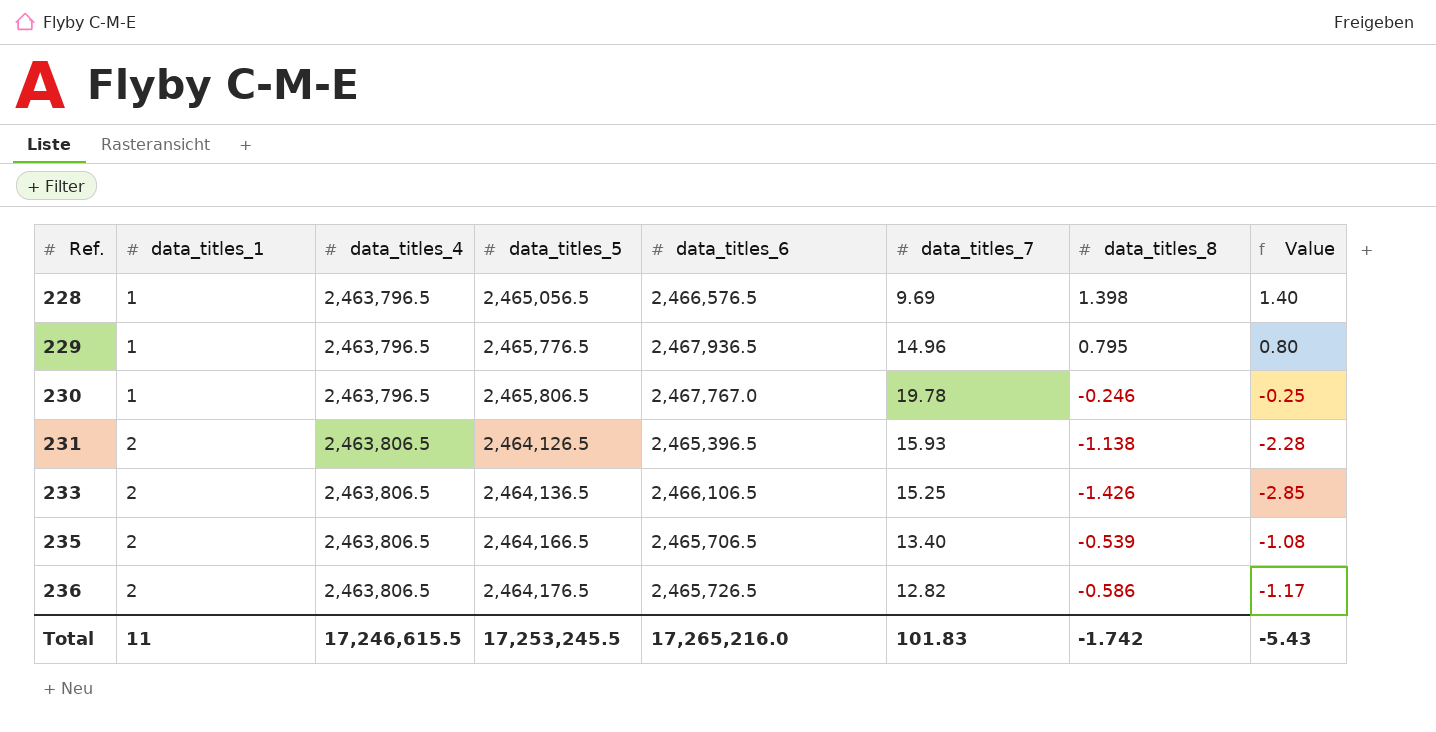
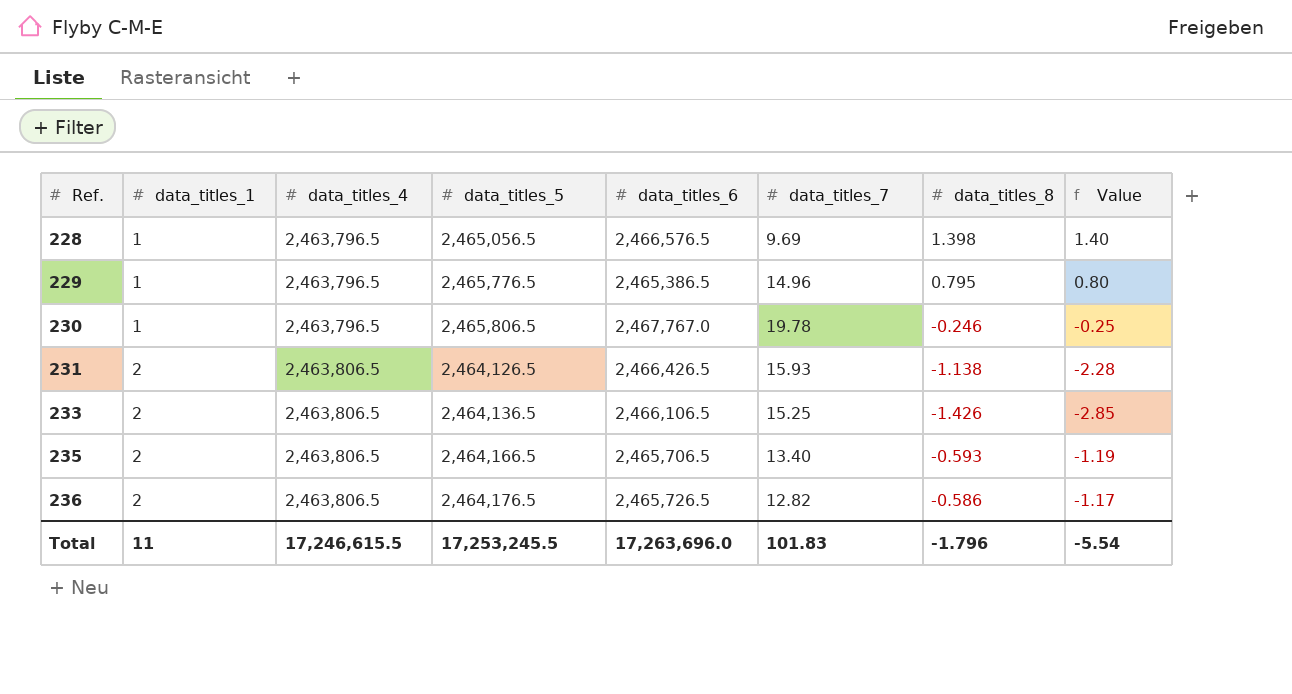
229 | data_titles_6: 2,467,936.5 -> 2,465,386.5
231 | data_titles_6: 2,465,396.5 -> 2,466,426.5
235 | data_titles_8: -0.539 -> -0.593
235 | Value: -1.08 -> -1.19
Total | data_titles_6: 17,265,216.0 -> 17,263,696.0
Total | data_titles_8: -1.742 -> -1.796
Total | Value: -5.43 -> -5.54

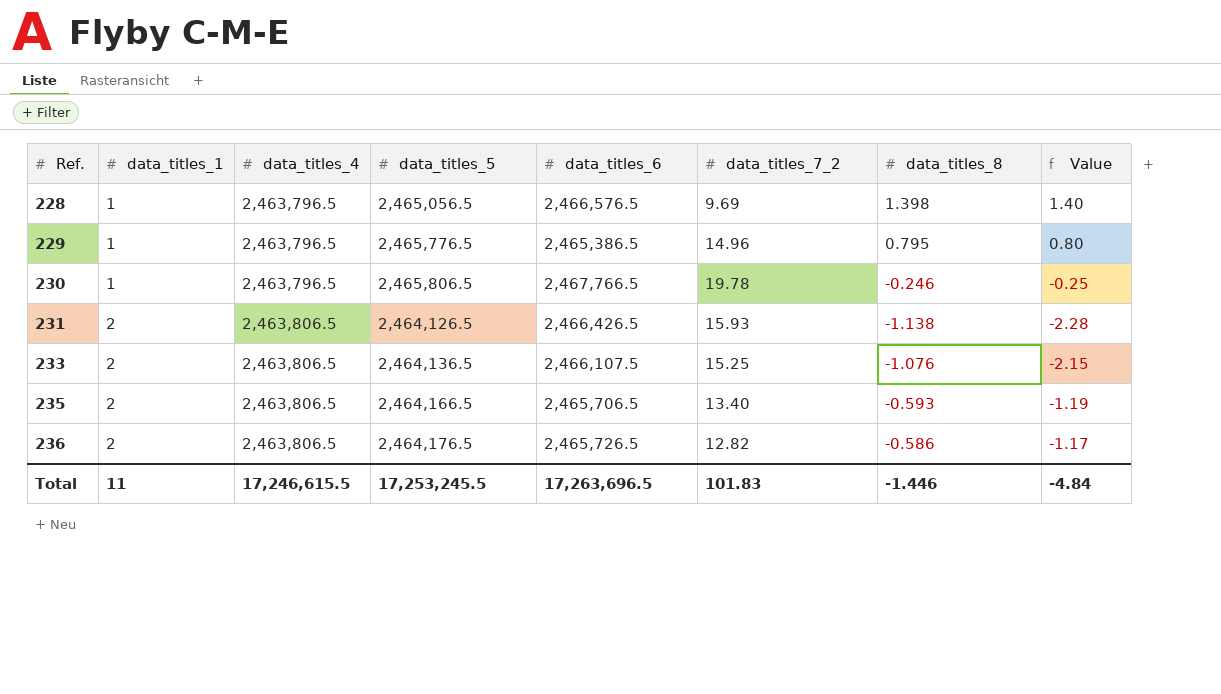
column name: data_titles_7 -> data_titles_7_2
230 | data_titles_6: 2,467,767.0 -> 2,467,766.5
233 | data_titles_6: 2,466,106.5 -> 2,466,107.5
233 | data_titles_8: -1.426 -> -1.076
233 | Value: -2.85 -> -2.15
Total | data_titles_6: 17,263,696.0 -> 17,263,696.5
Total | data_titles_8: -1.796 -> -1.446
Total | Value: -5.54 -> -4.84

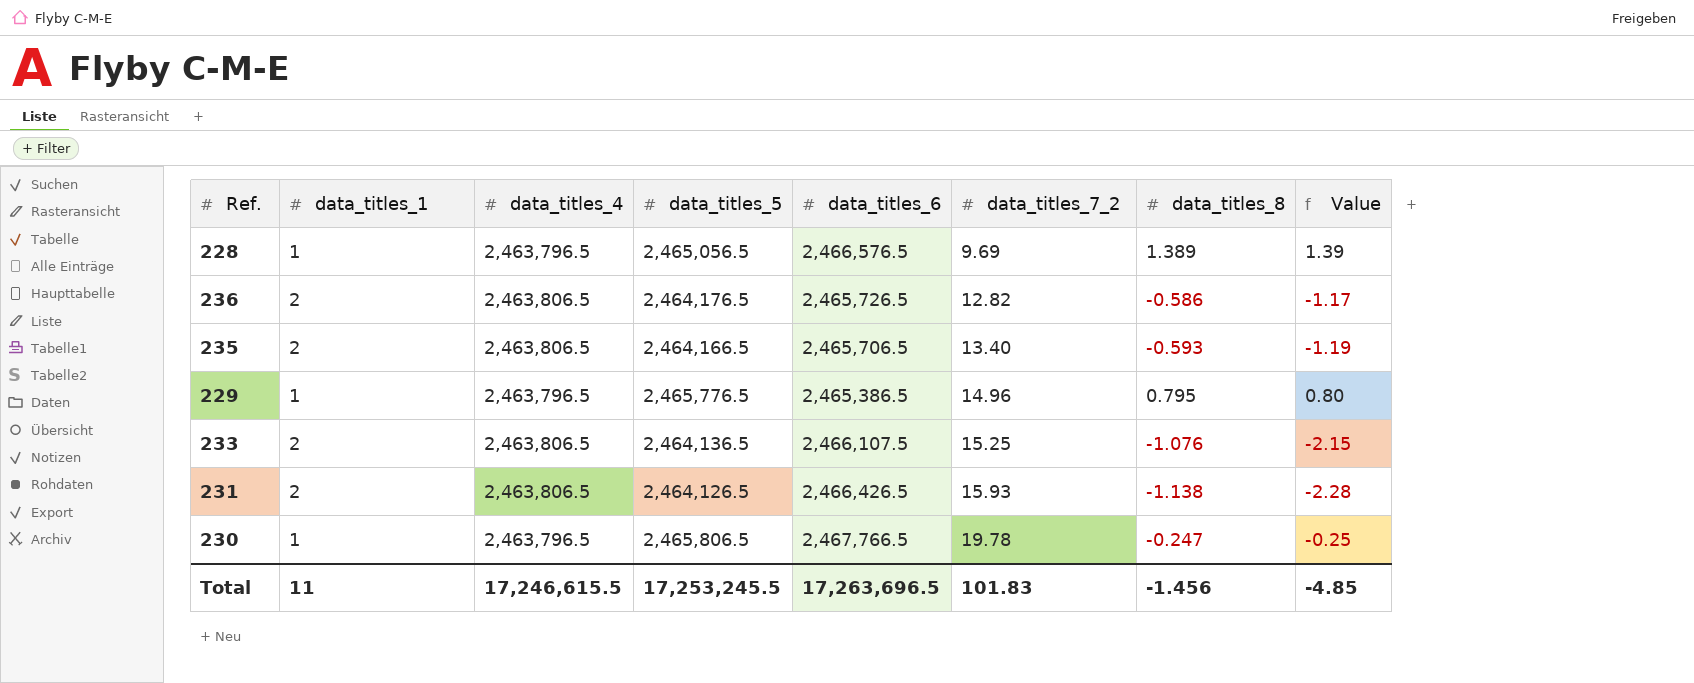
row order: Ref. ascending -> data_titles_7_2 ascending
228 | data_titles_8: 1.398 -> 1.389
228 | Value: 1.40 -> 1.39
230 | data_titles_8: -0.246 -> -0.247
Total | data_titles_8: -1.446 -> -1.456
Total | Value: -4.84 -> -4.85

